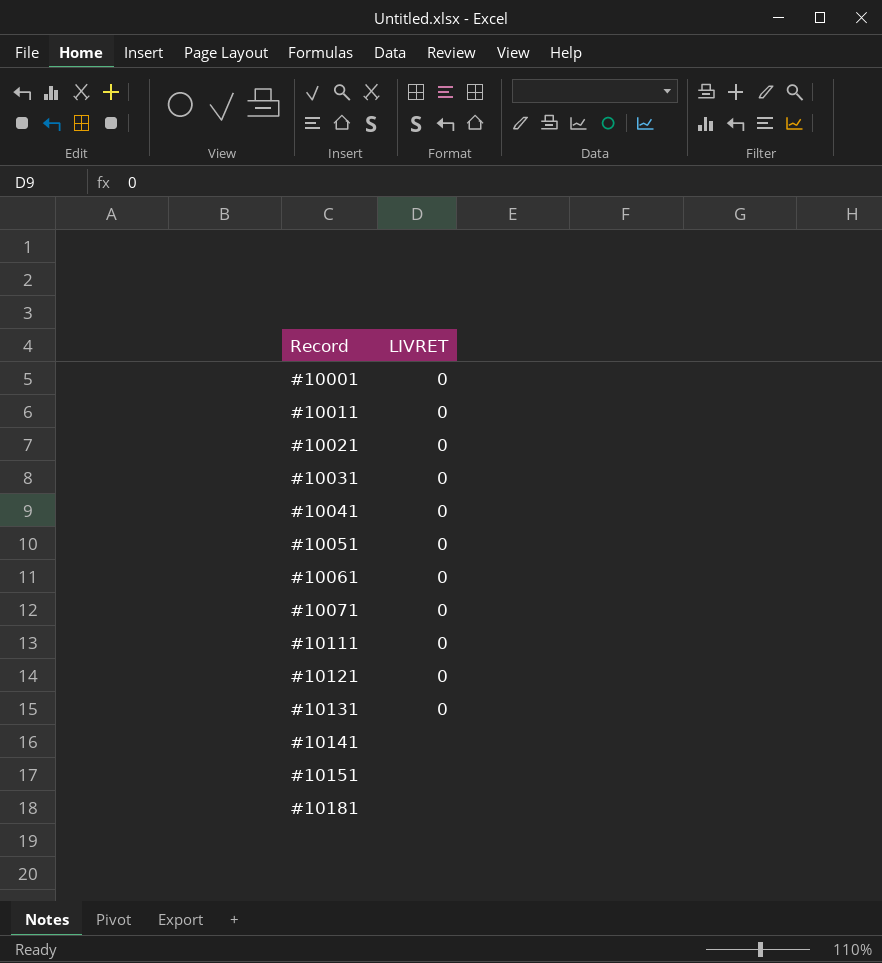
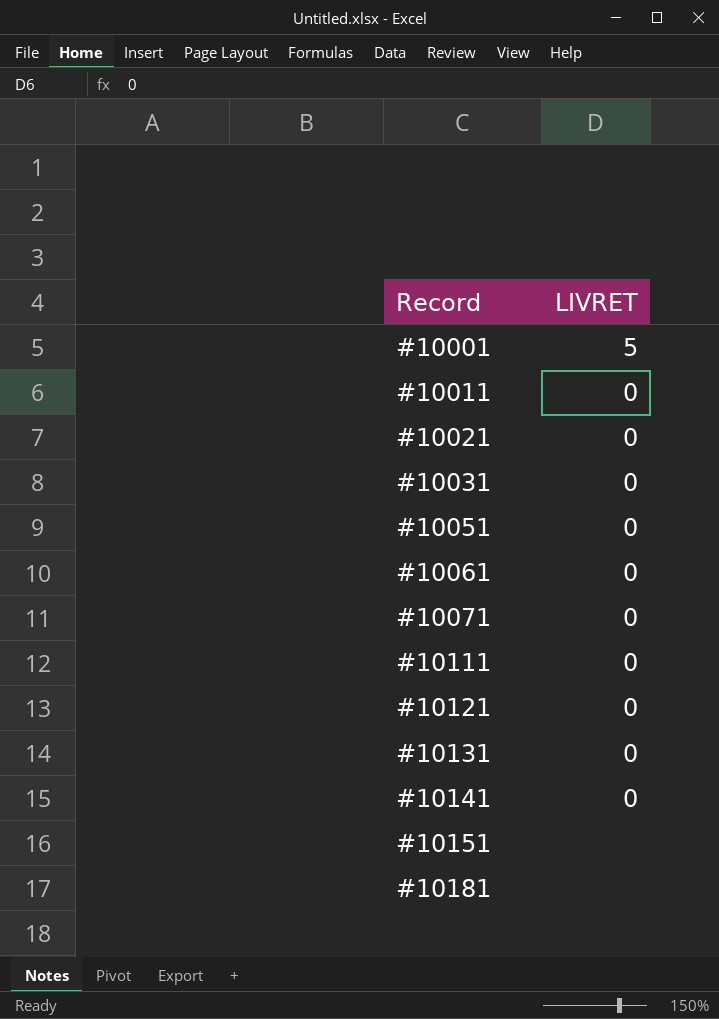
row #10041: 0 -> none
#10001 | LIVRET: 0 -> 5
#10141 | LIVRET: none -> 0

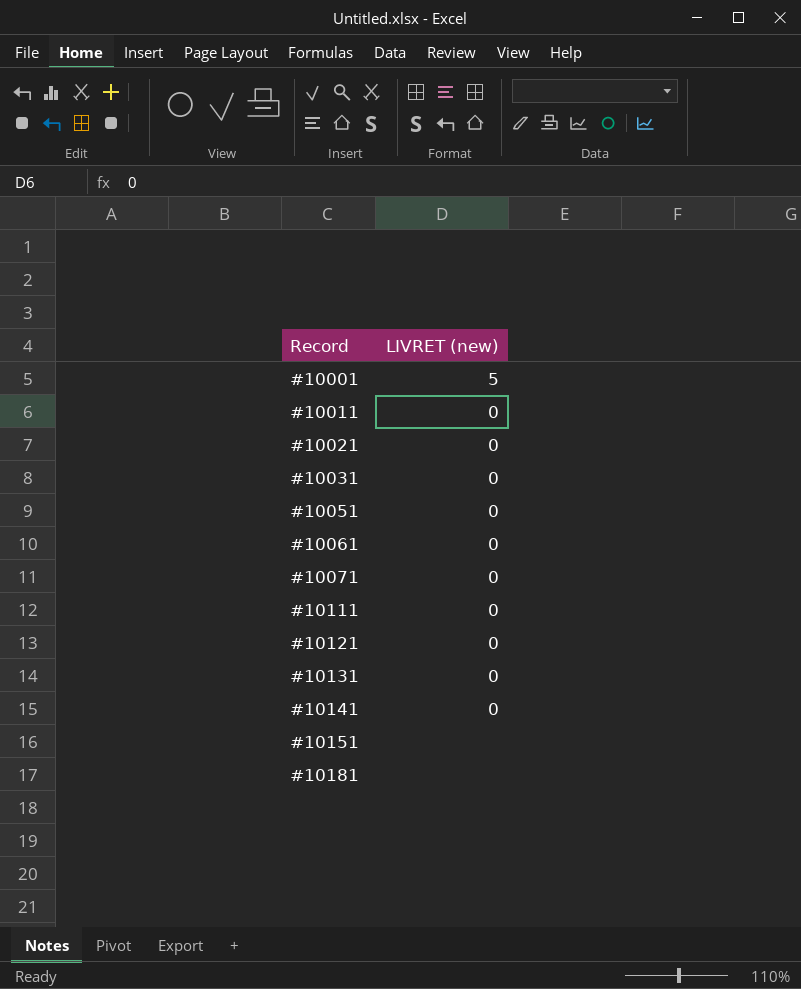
column name: LIVRET -> LIVRET (new)

